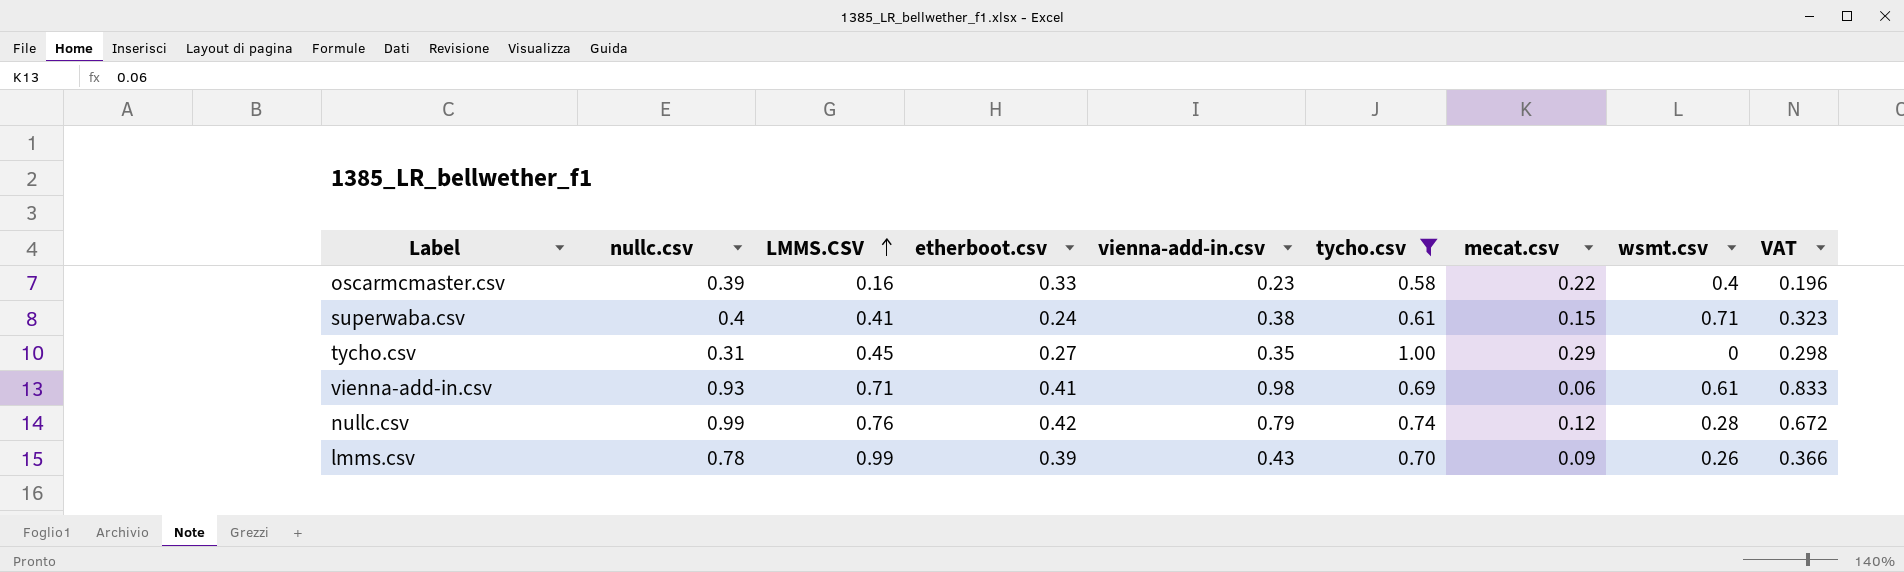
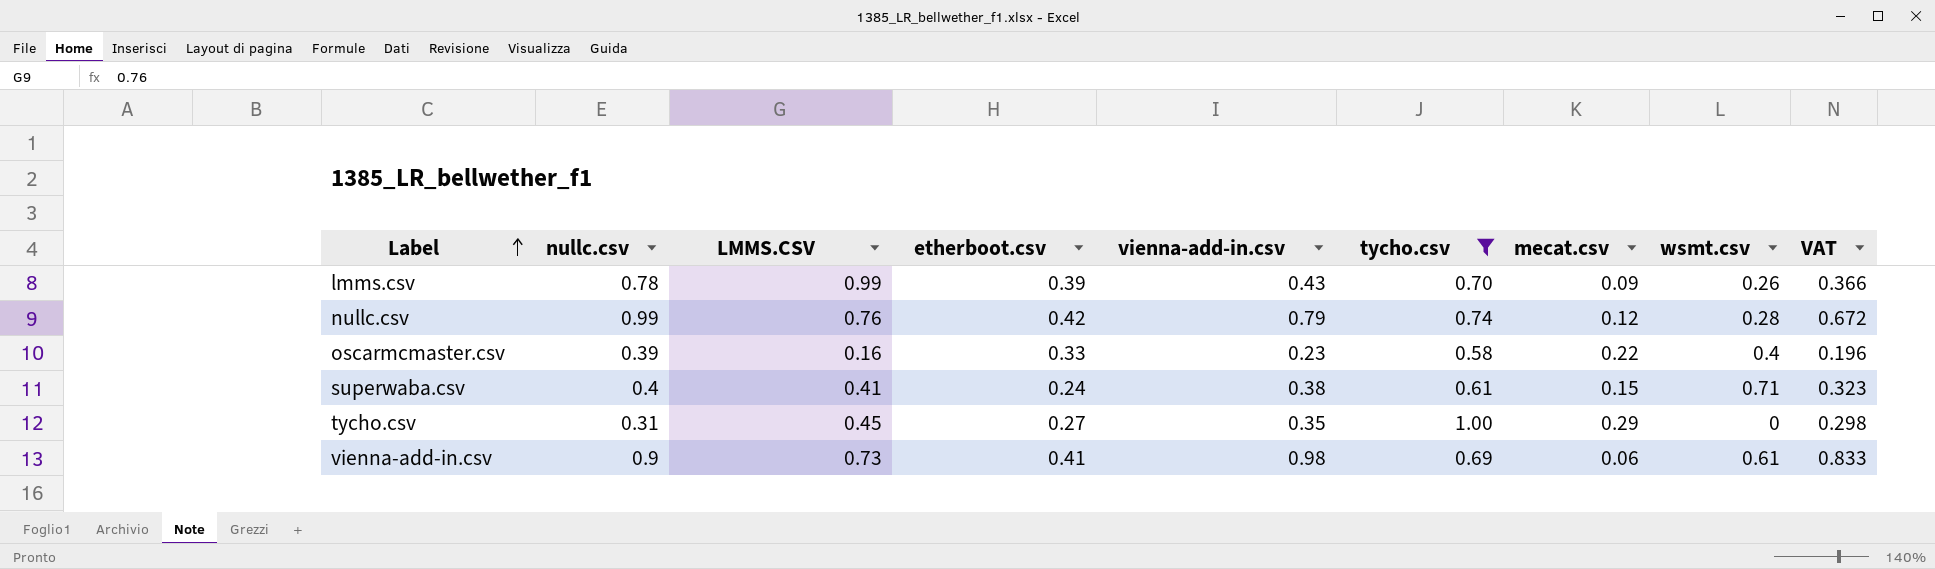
row order: LMMS.CSV ascending -> Label ascending
vienna-add-in.csv | nullc.csv: 0.93 -> 0.9
vienna-add-in.csv | LMMS.CSV: 0.71 -> 0.73

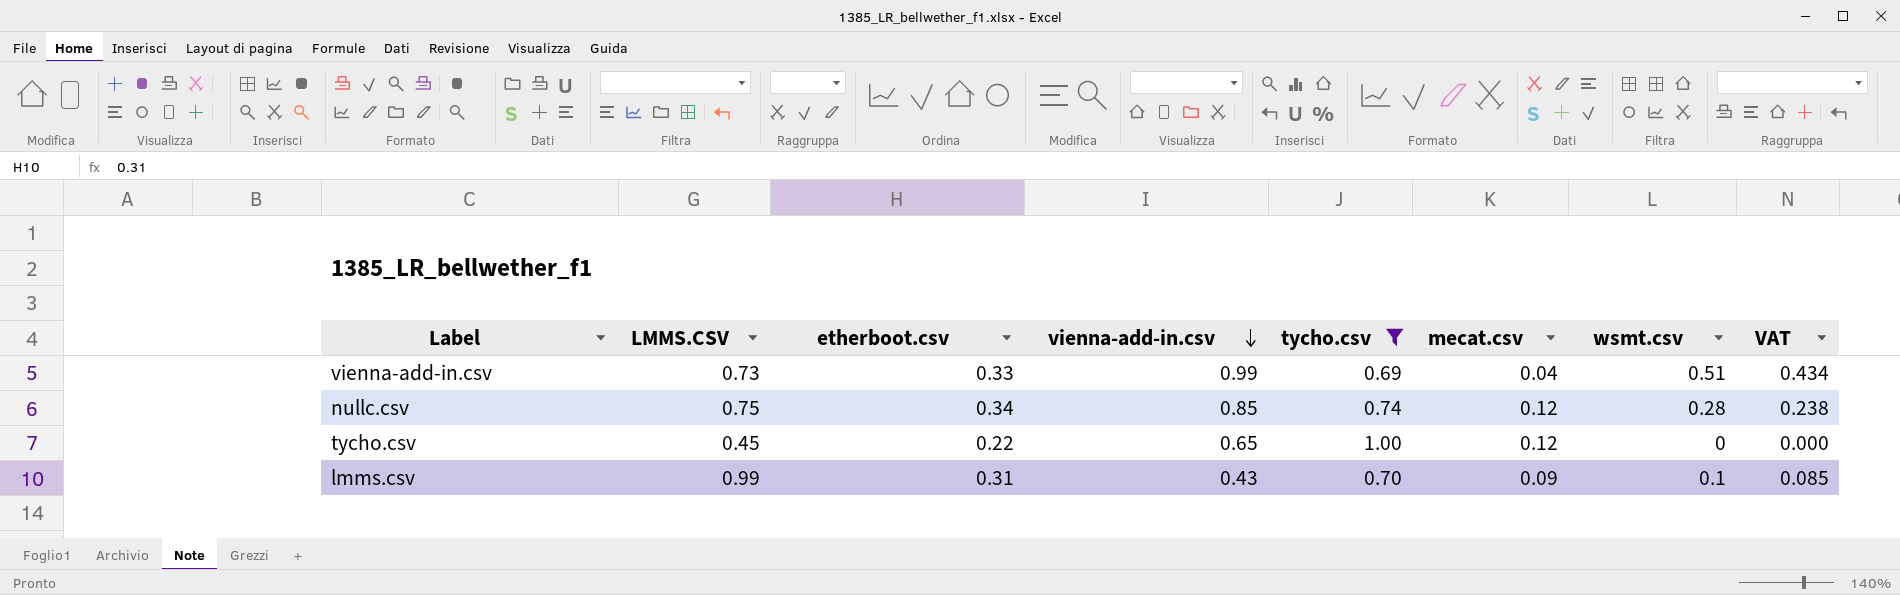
row order: Label ascending -> vienna-add-in.csv descending
column nullc.csv | position: 2 -> none
column VAT | formula: [vienna-add-in.csv] * 0.85 -> [wsmt.csv] * 0.85
row oscarmcmaster.csv: 0.39 | 0.16 | 0.33 | 0.23 | 0.58 | 0.22 | 0.4 | 0.196 -> none
row superwaba.csv: 0.4 | 0.41 | 0.24 | 0.38 | 0.61 | 0.15 | 0.71 | 0.323 -> none
vienna-add-in.csv | etherboot.csv: 0.41 -> 0.33
vienna-add-in.csv | vienna-add-in.csv: 0.98 -> 0.99
vienna-add-in.csv | mecat.csv: 0.06 -> 0.04
vienna-add-in.csv | wsmt.csv: 0.61 -> 0.51
nullc.csv | LMMS.CSV: 0.76 -> 0.75
nullc.csv | etherboot.csv: 0.42 -> 0.34
nullc.csv | vienna-add-in.csv: 0.79 -> 0.85
tycho.csv | etherboot.csv: 0.27 -> 0.22
tycho.csv | vienna-add-in.csv: 0.35 -> 0.65
tycho.csv | mecat.csv: 0.29 -> 0.12
lmms.csv | etherboot.csv: 0.39 -> 0.31
lmms.csv | wsmt.csv: 0.26 -> 0.1

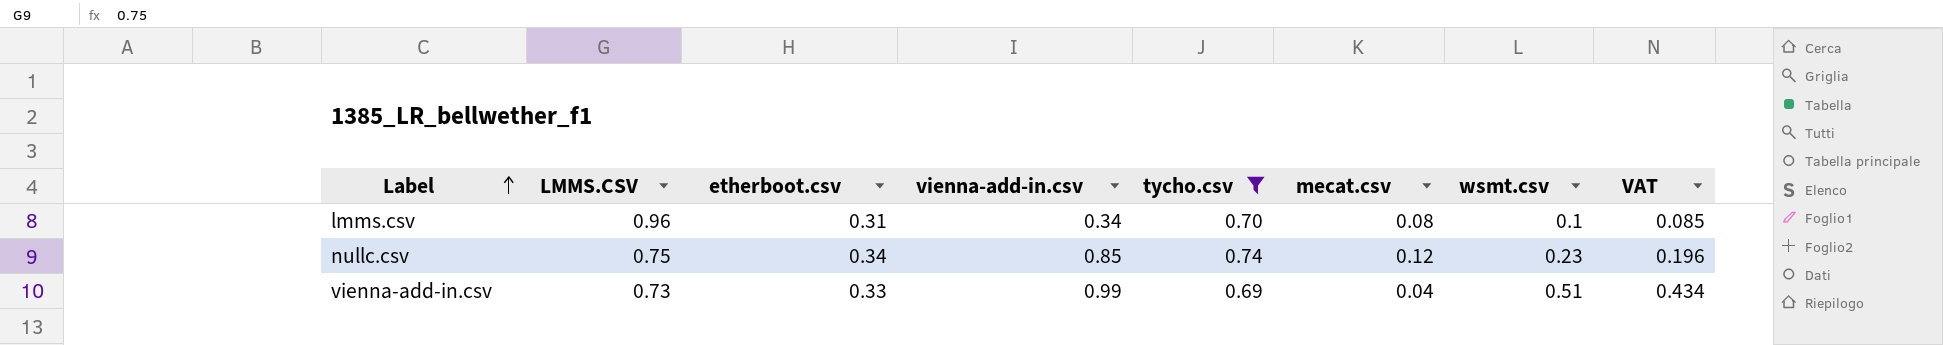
row order: vienna-add-in.csv descending -> Label ascending
row tycho.csv: 0.45 | 0.22 | 0.65 | 1.00 | 0.12 | 0 | 0.000 -> none
lmms.csv | LMMS.CSV: 0.99 -> 0.96
lmms.csv | vienna-add-in.csv: 0.43 -> 0.34
lmms.csv | mecat.csv: 0.09 -> 0.08
nullc.csv | wsmt.csv: 0.28 -> 0.23
nullc.csv | VAT: 0.238 -> 0.196

